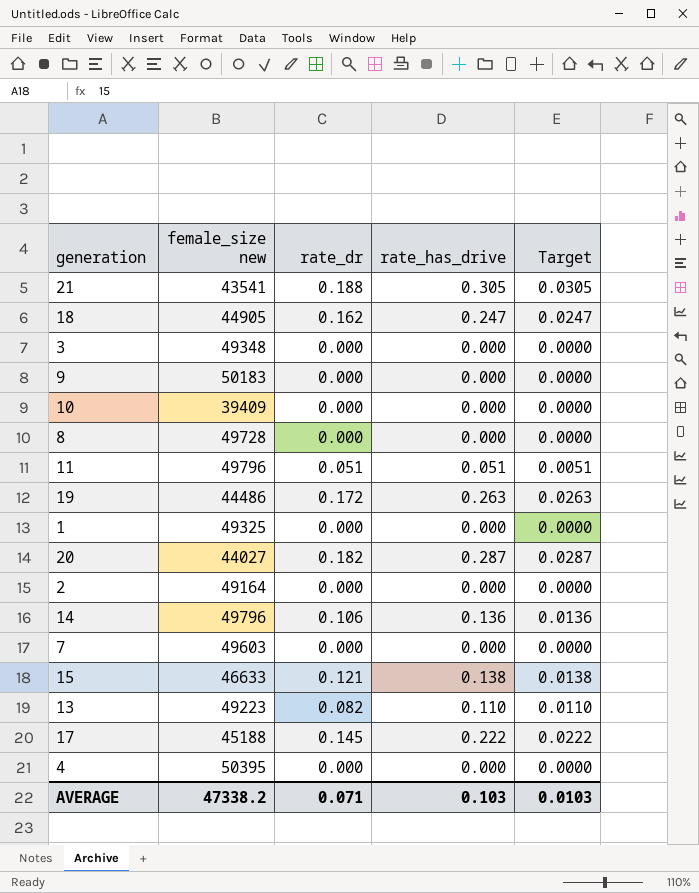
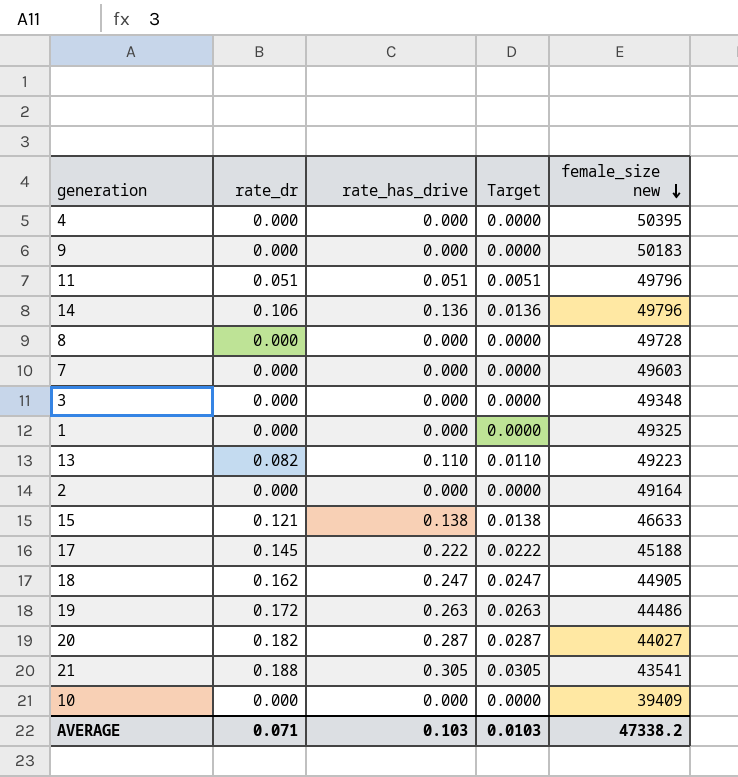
row order: none -> female_size new descending
column female_size new | position: 2 -> 5

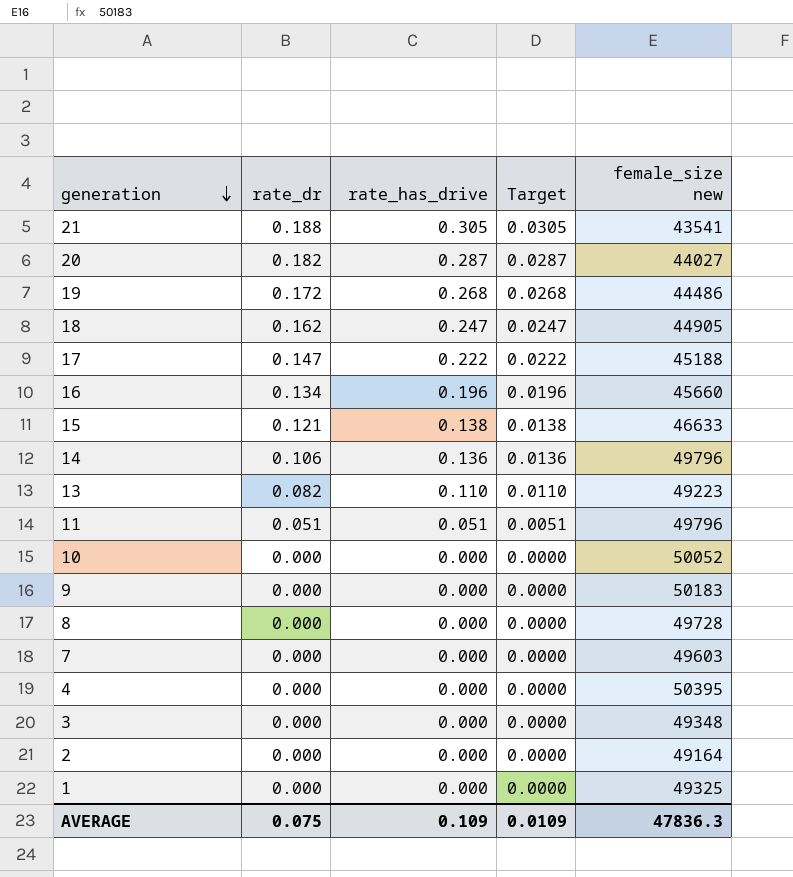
row order: female_size new descending -> generation descending
19 | rate_has_drive: 0.263 -> 0.268
19 | Target: 0.0263 -> 0.0268
17 | rate_dr: 0.145 -> 0.147
row 16: none -> 0.134 | 0.196 | 0.0196 | 45660
10 | female_size new: 39409 -> 50052
AVERAGE | rate_dr: 0.071 -> 0.075
AVERAGE | rate_has_drive: 0.103 -> 0.109
AVERAGE | Target: 0.0103 -> 0.0109
AVERAGE | female_size new: 47338.2 -> 47836.3

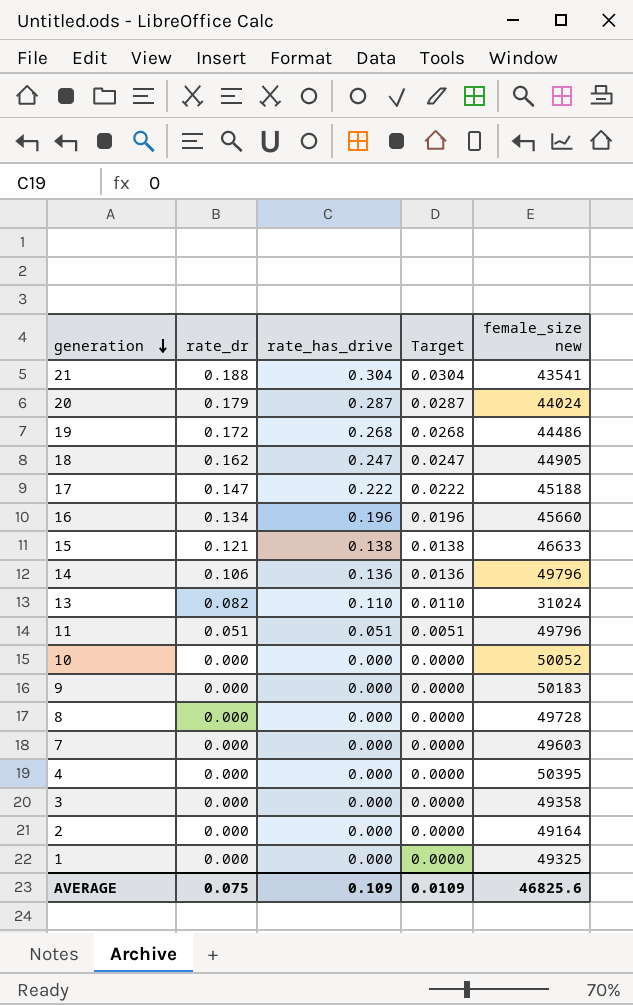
21 | rate_has_drive: 0.305 -> 0.304
21 | Target: 0.0305 -> 0.0304
20 | rate_dr: 0.182 -> 0.179
20 | female_size new: 44027 -> 44024
13 | female_size new: 49223 -> 31024
3 | female_size new: 49348 -> 49358
AVERAGE | female_size new: 47836.3 -> 46825.6

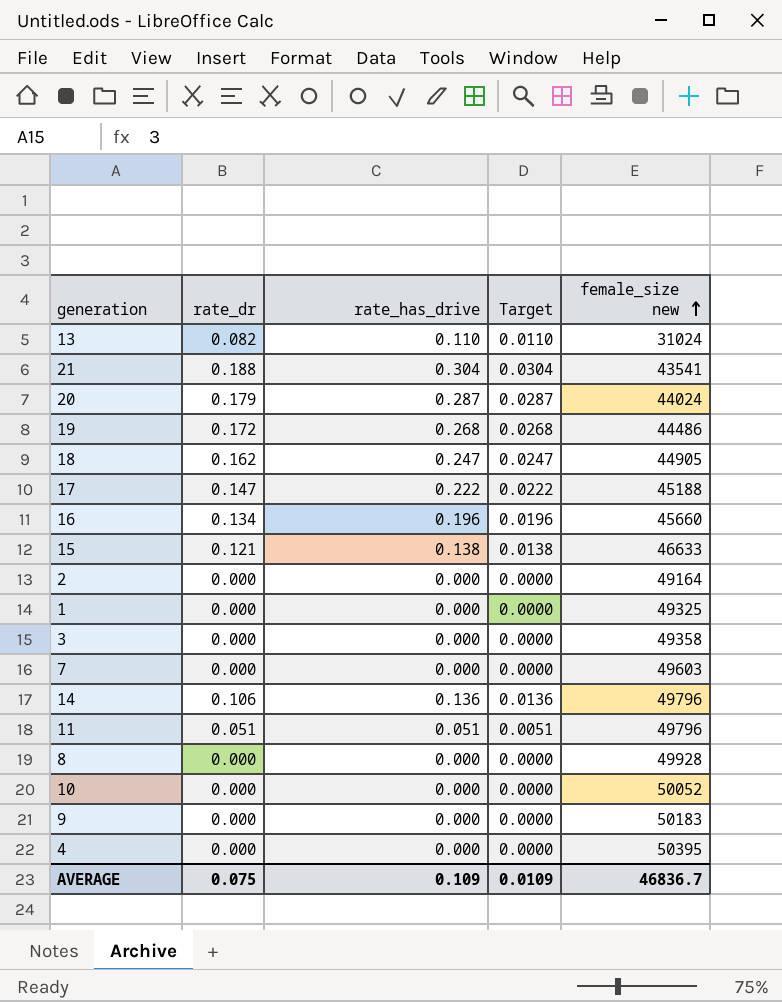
row order: generation descending -> female_size new ascending
8 | female_size new: 49728 -> 49928
AVERAGE | female_size new: 46825.6 -> 46836.7

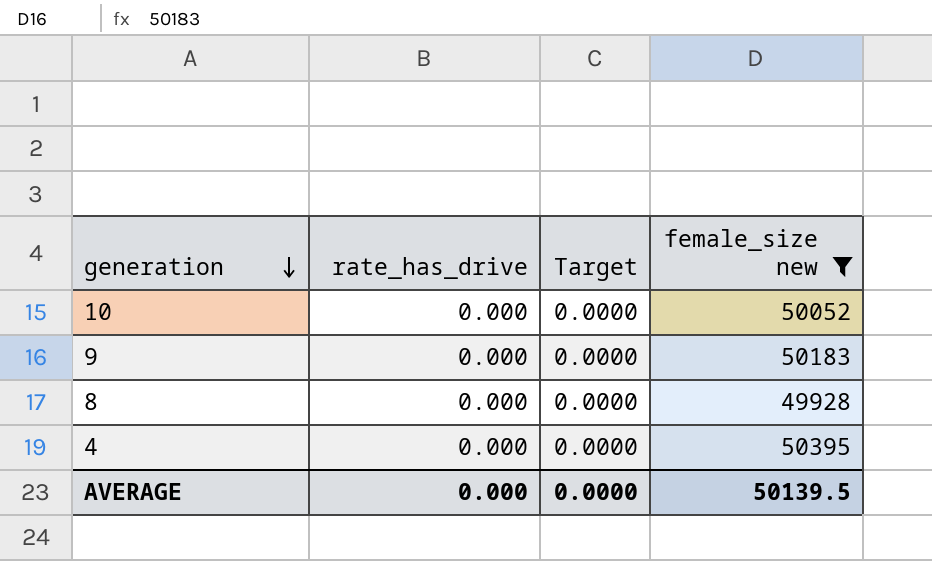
filter: none -> female_size new >= 49928
row order: female_size new ascending -> generation descending
column rate_dr | position: 2 -> none
AVERAGE | rate_has_drive: 0.109 -> 0.000
AVERAGE | Target: 0.0109 -> 0.0000
AVERAGE | female_size new: 46836.7 -> 50139.5

